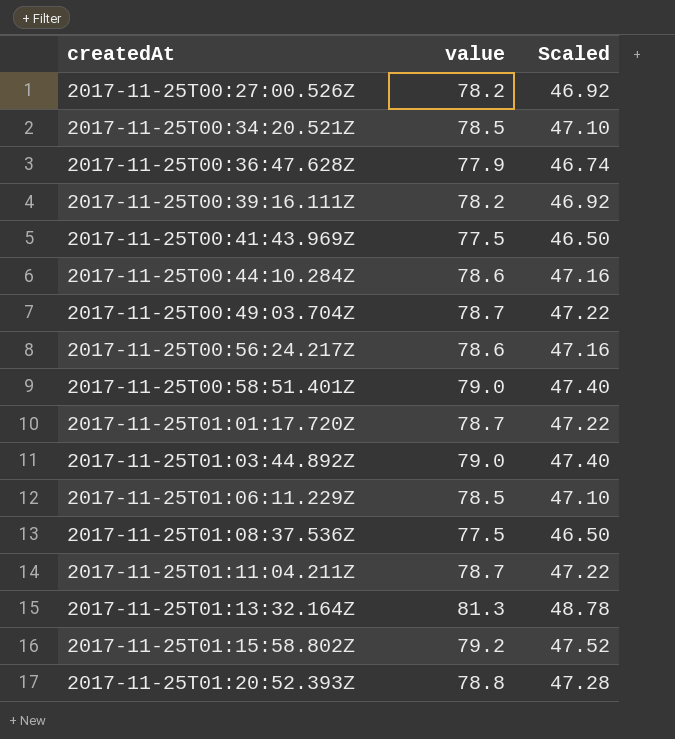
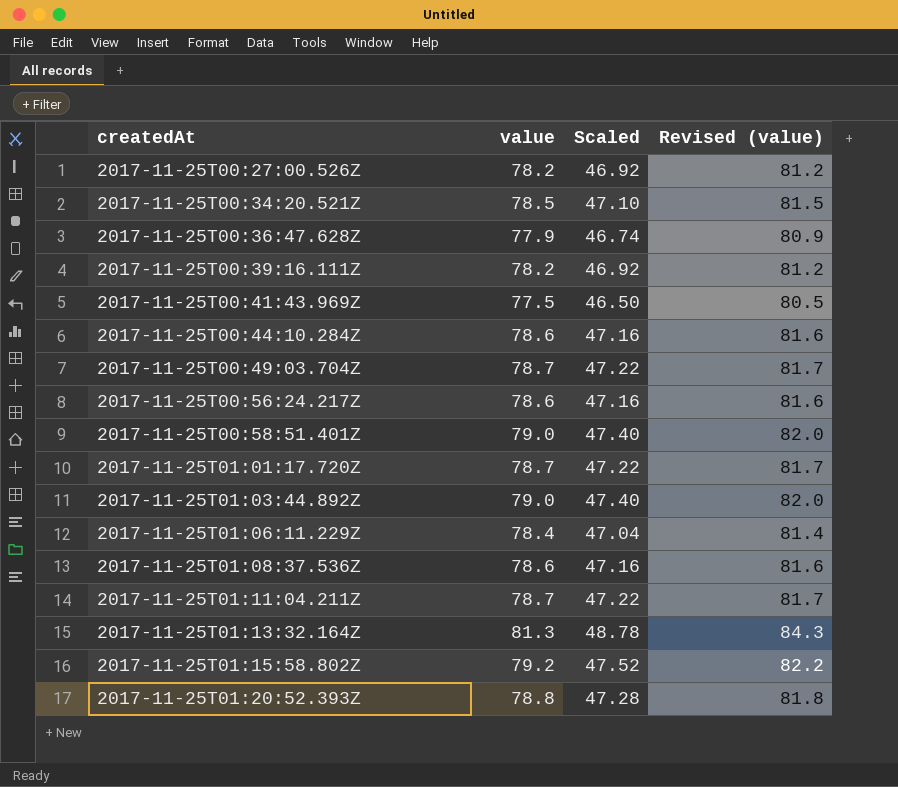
column Revised (value) | formula: none -> [value] + 3
2017-11-25T01:06:11.229Z | value: 78.5 -> 78.4
2017-11-25T01:06:11.229Z | Scaled: 47.10 -> 47.04
2017-11-25T01:08:37.536Z | value: 77.5 -> 78.6
2017-11-25T01:08:37.536Z | Scaled: 46.50 -> 47.16

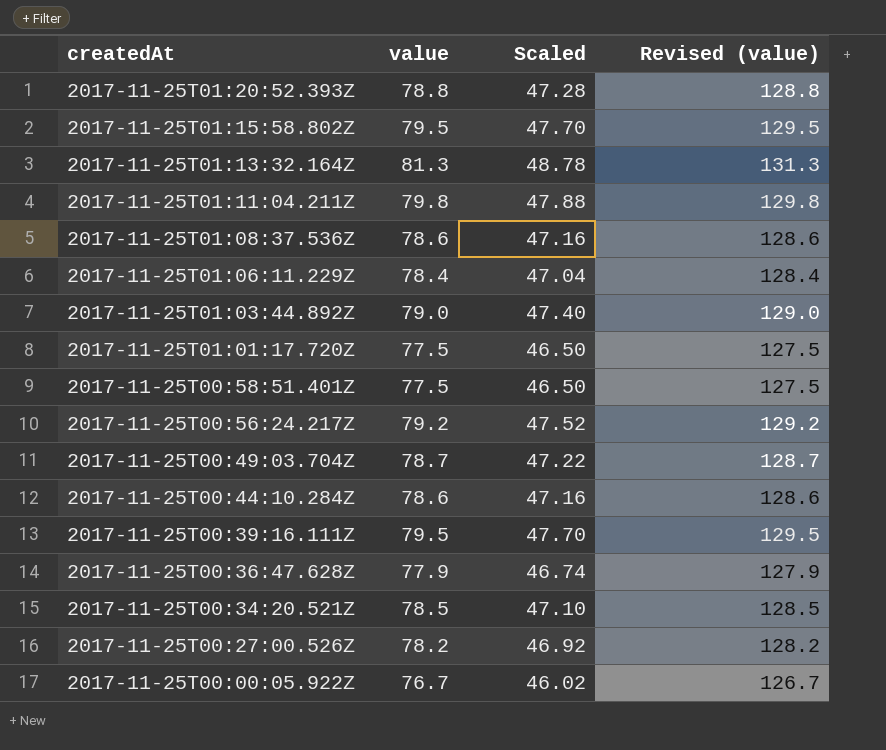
row order: createdAt ascending -> createdAt descending
column Revised (value) | formula: [value] + 3 -> [value] + 50
row 2017-11-25T00:41:43.969Z: 77.5 | 46.50 | 80.5 -> none
2017-11-25T01:15:58.802Z | value: 79.2 -> 79.5
2017-11-25T01:15:58.802Z | Scaled: 47.52 -> 47.70
2017-11-25T01:11:04.211Z | value: 78.7 -> 79.8
2017-11-25T01:11:04.211Z | Scaled: 47.22 -> 47.88
2017-11-25T01:01:17.720Z | value: 78.7 -> 77.5
2017-11-25T01:01:17.720Z | Scaled: 47.22 -> 46.50
2017-11-25T00:58:51.401Z | value: 79.0 -> 77.5
2017-11-25T00:58:51.401Z | Scaled: 47.40 -> 46.50
2017-11-25T00:56:24.217Z | value: 78.6 -> 79.2
2017-11-25T00:56:24.217Z | Scaled: 47.16 -> 47.52
2017-11-25T00:39:16.111Z | value: 78.2 -> 79.5
2017-11-25T00:39:16.111Z | Scaled: 46.92 -> 47.70
row 2017-11-25T00:00:05.922Z: none -> 76.7 | 46.02 | 126.7

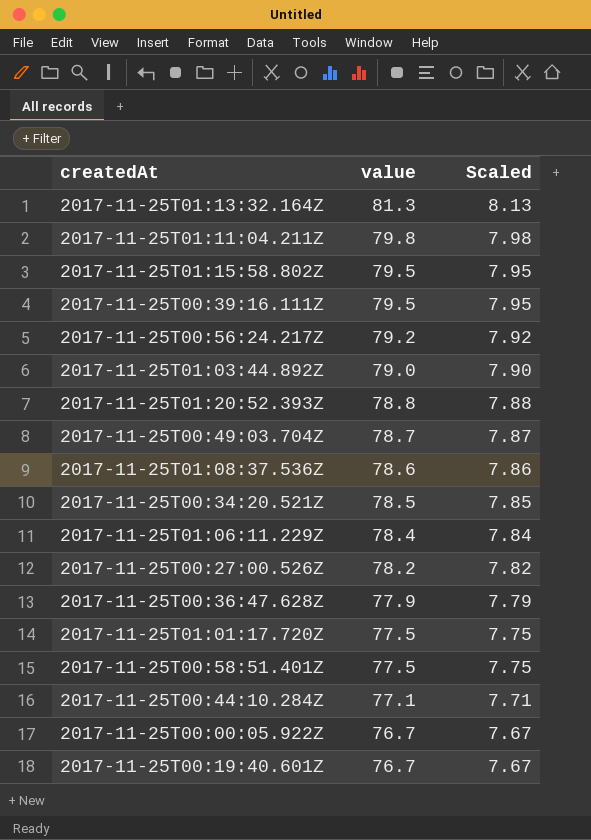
row order: createdAt descending -> value descending
column Revised (value) | formula: [value] + 50 -> none
column Scaled | formula: [value] * 0.6 -> [value] * 0.1
2017-11-25T00:44:10.284Z | value: 78.6 -> 77.1
row 2017-11-25T00:19:40.601Z: none -> 76.7 | 7.67

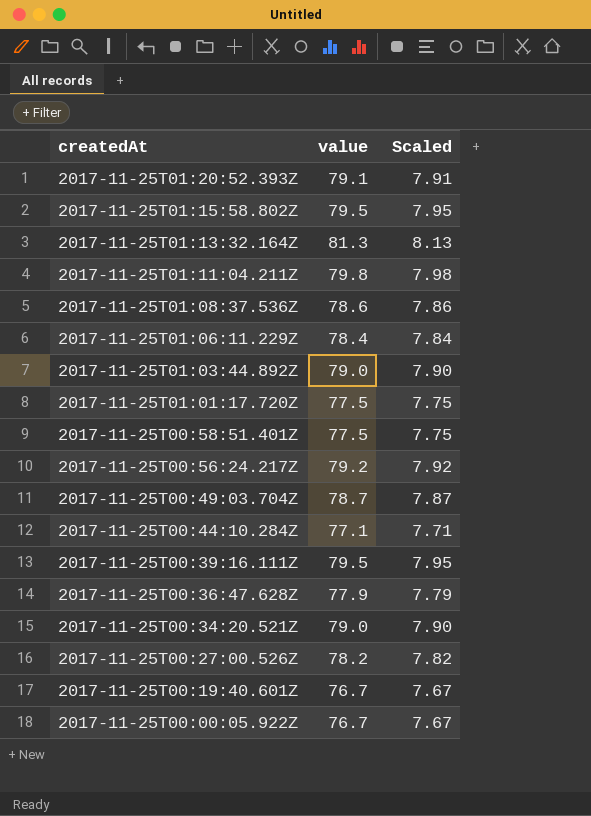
row order: value descending -> createdAt descending
2017-11-25T01:20:52.393Z | value: 78.8 -> 79.1
2017-11-25T01:20:52.393Z | Scaled: 7.88 -> 7.91
2017-11-25T00:34:20.521Z | value: 78.5 -> 79.0
2017-11-25T00:34:20.521Z | Scaled: 7.85 -> 7.90

